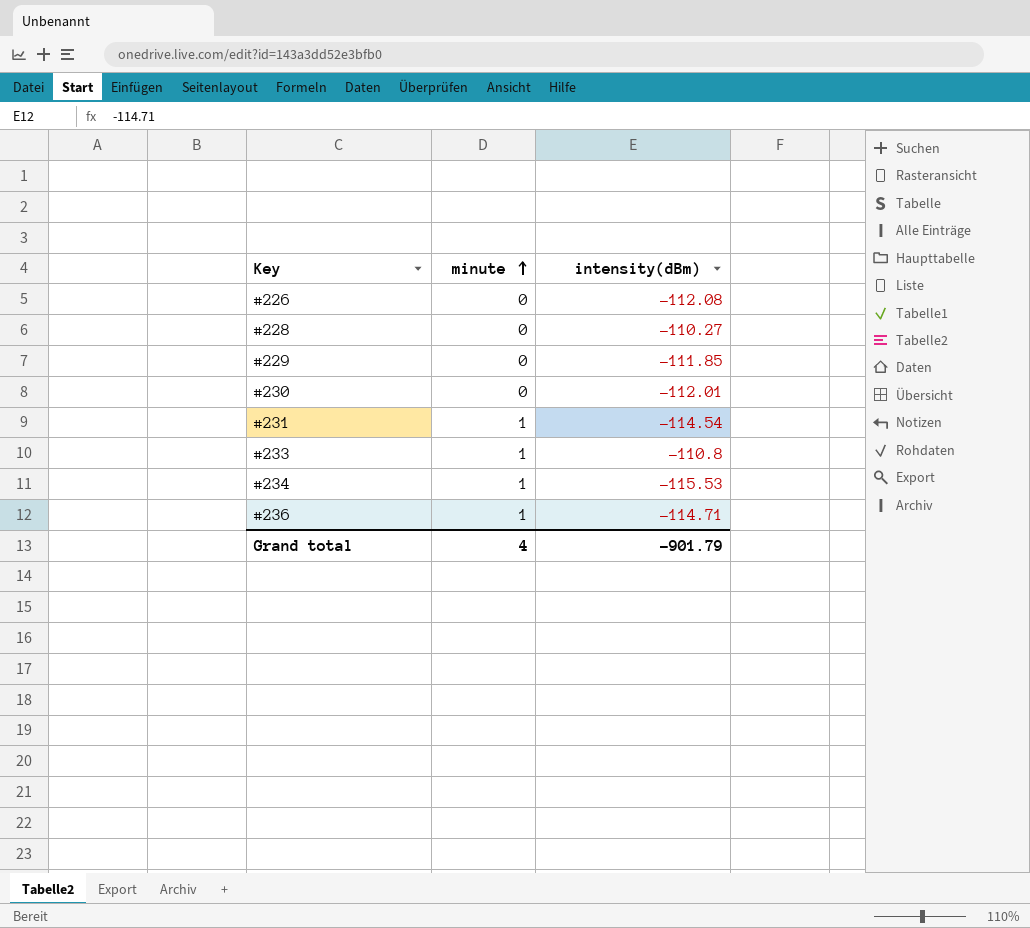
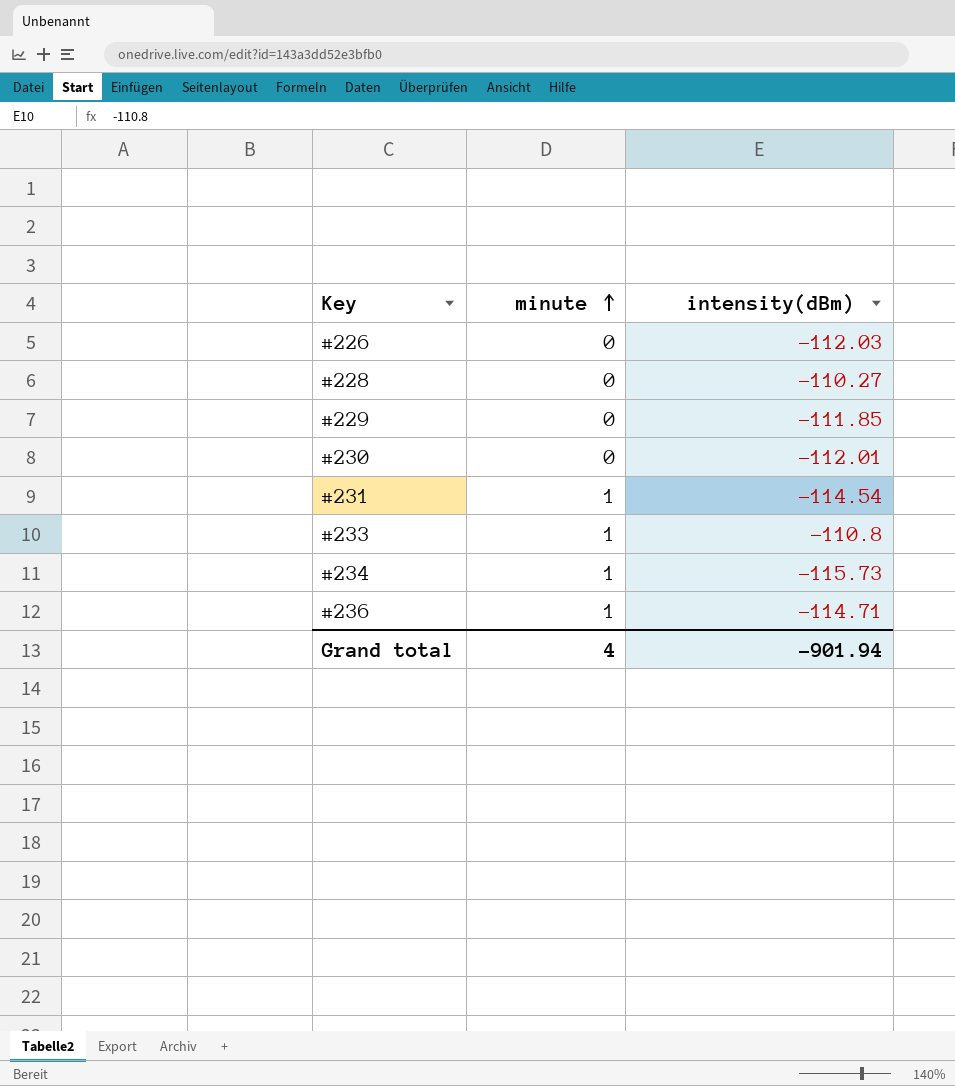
#226 | intensity(dBm): -112.08 -> -112.03
#234 | intensity(dBm): -115.53 -> -115.73
Grand total | intensity(dBm): -901.79 -> -901.94

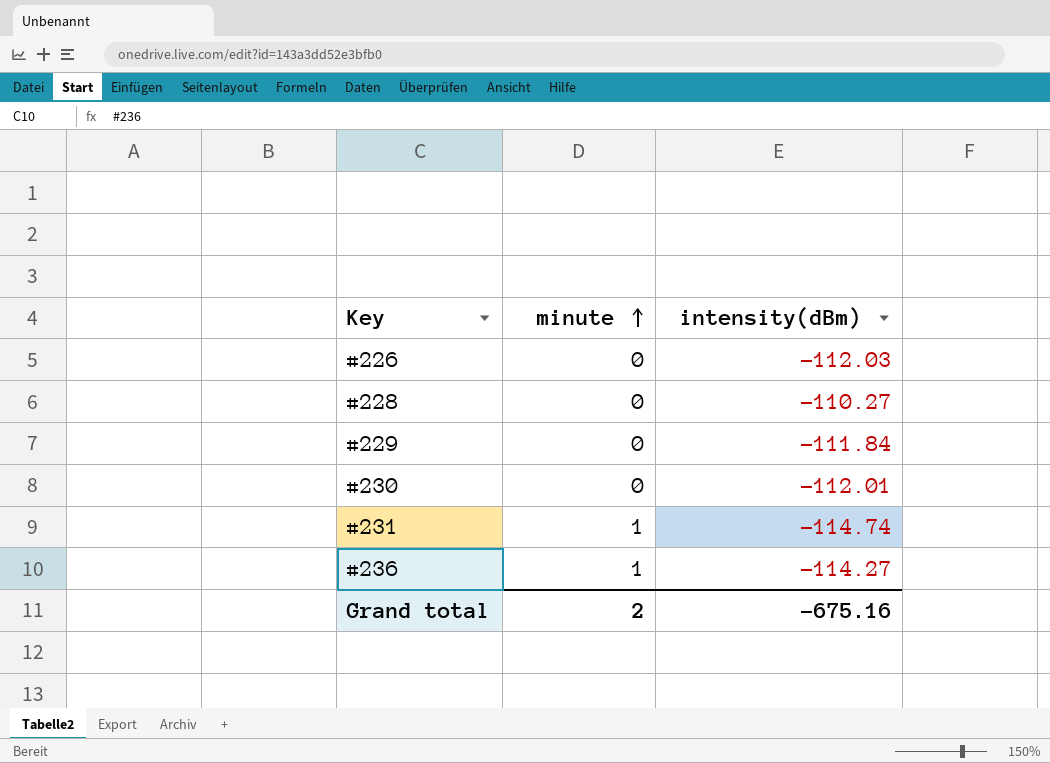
row #233: 1 | -110.8 -> none
row #234: 1 | -115.73 -> none
#229 | intensity(dBm): -111.85 -> -111.84
#231 | intensity(dBm): -114.54 -> -114.74
#236 | intensity(dBm): -114.71 -> -114.27
Grand total | minute: 4 -> 2
Grand total | intensity(dBm): -901.94 -> -675.16

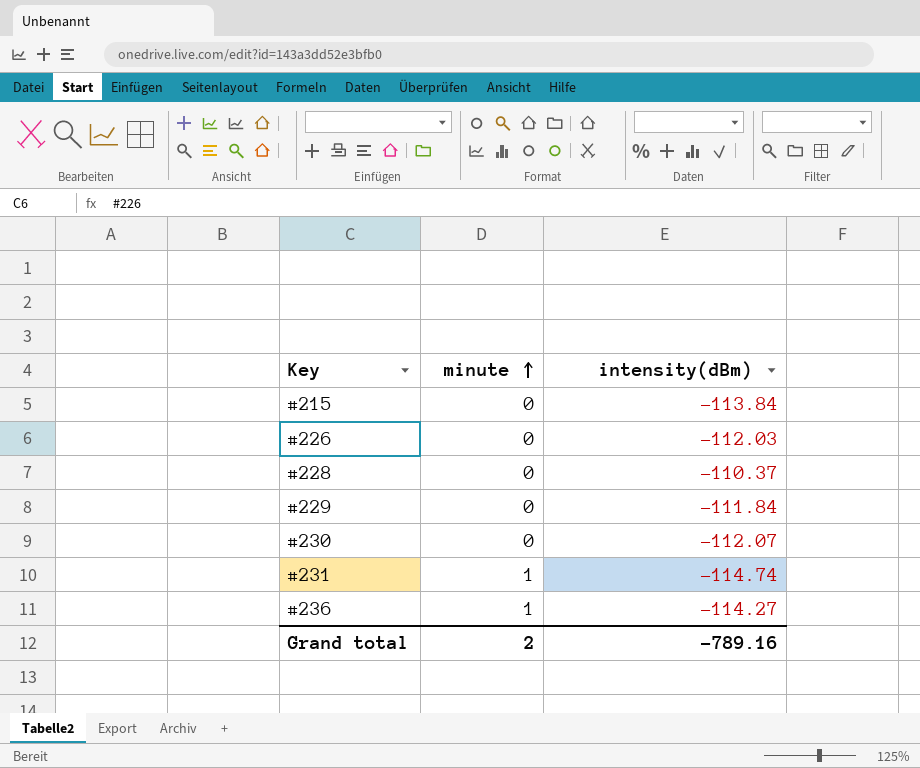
row #215: none -> 0 | -113.84
#228 | intensity(dBm): -110.27 -> -110.37
#230 | intensity(dBm): -112.01 -> -112.07
Grand total | intensity(dBm): -675.16 -> -789.16

